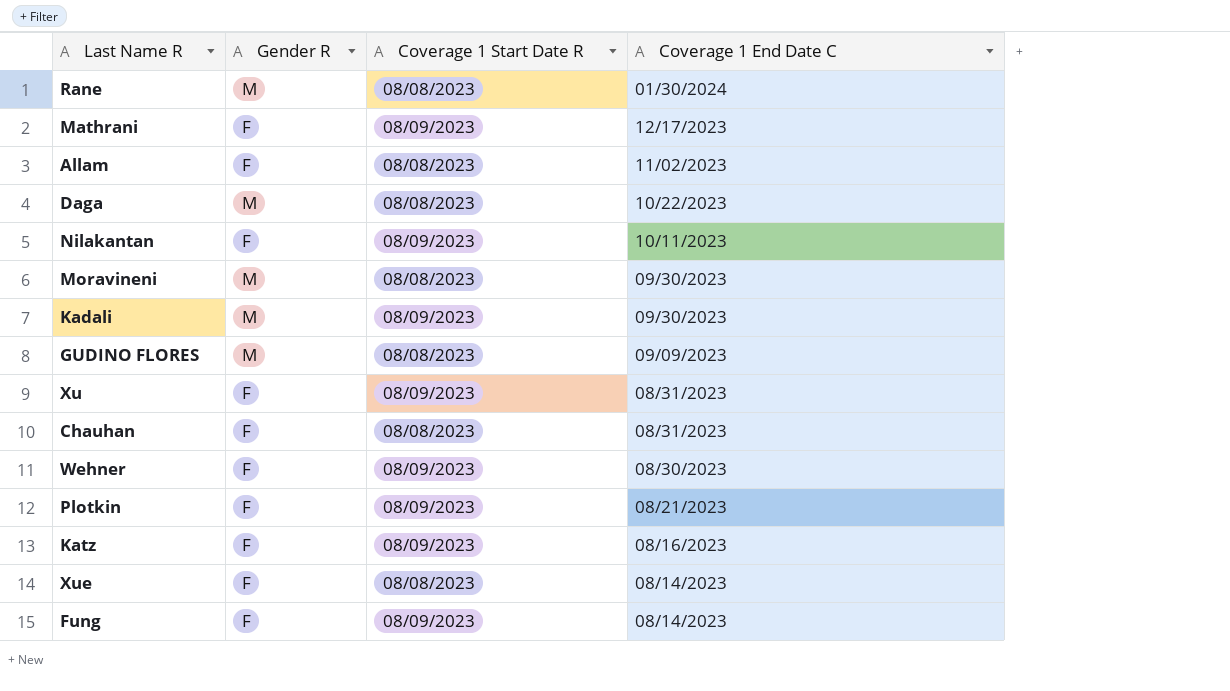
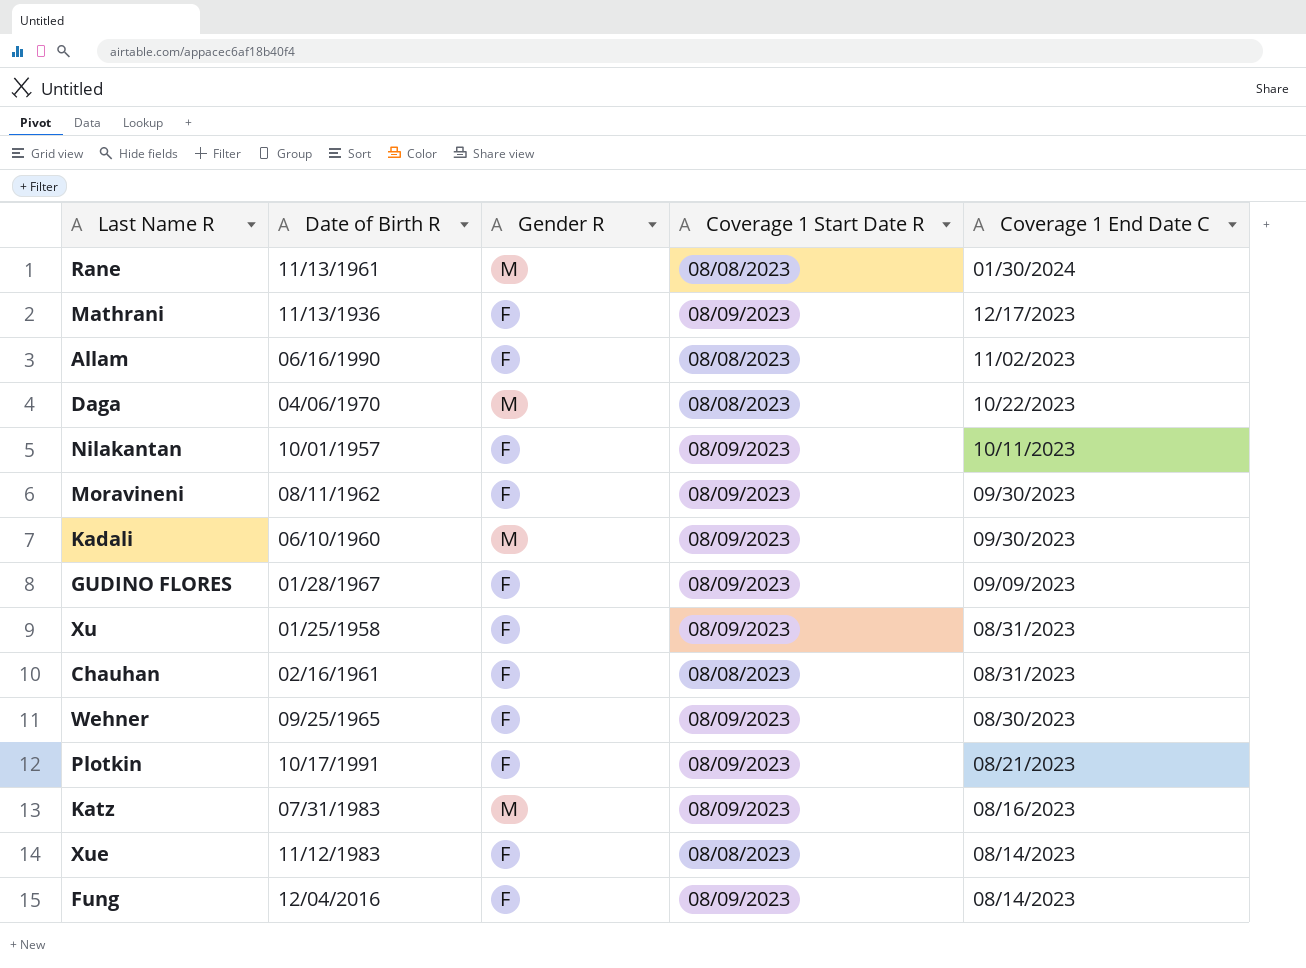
column Date of Birth R | position: none -> 2
Moravineni | Gender R: M -> F
Moravineni | Coverage 1 Start Date R: 08/08/2023 -> 08/09/2023
GUDINO FLORES | Gender R: M -> F
GUDINO FLORES | Coverage 1 Start Date R: 08/08/2023 -> 08/09/2023
Katz | Gender R: F -> M

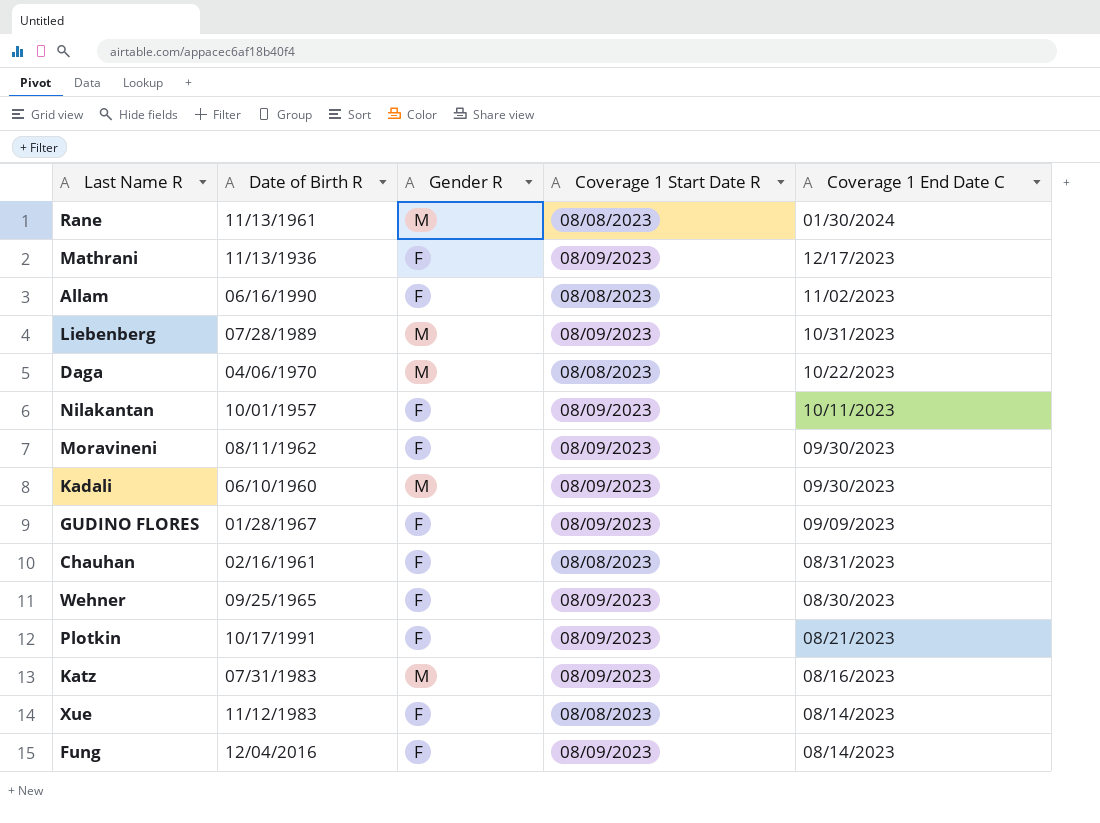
row Xu: 01/25/1958 | F | 08/09/2023 | 08/31/2023 -> none
row Liebenberg: none -> 07/28/1989 | M | 08/09/2023 | 10/31/2023

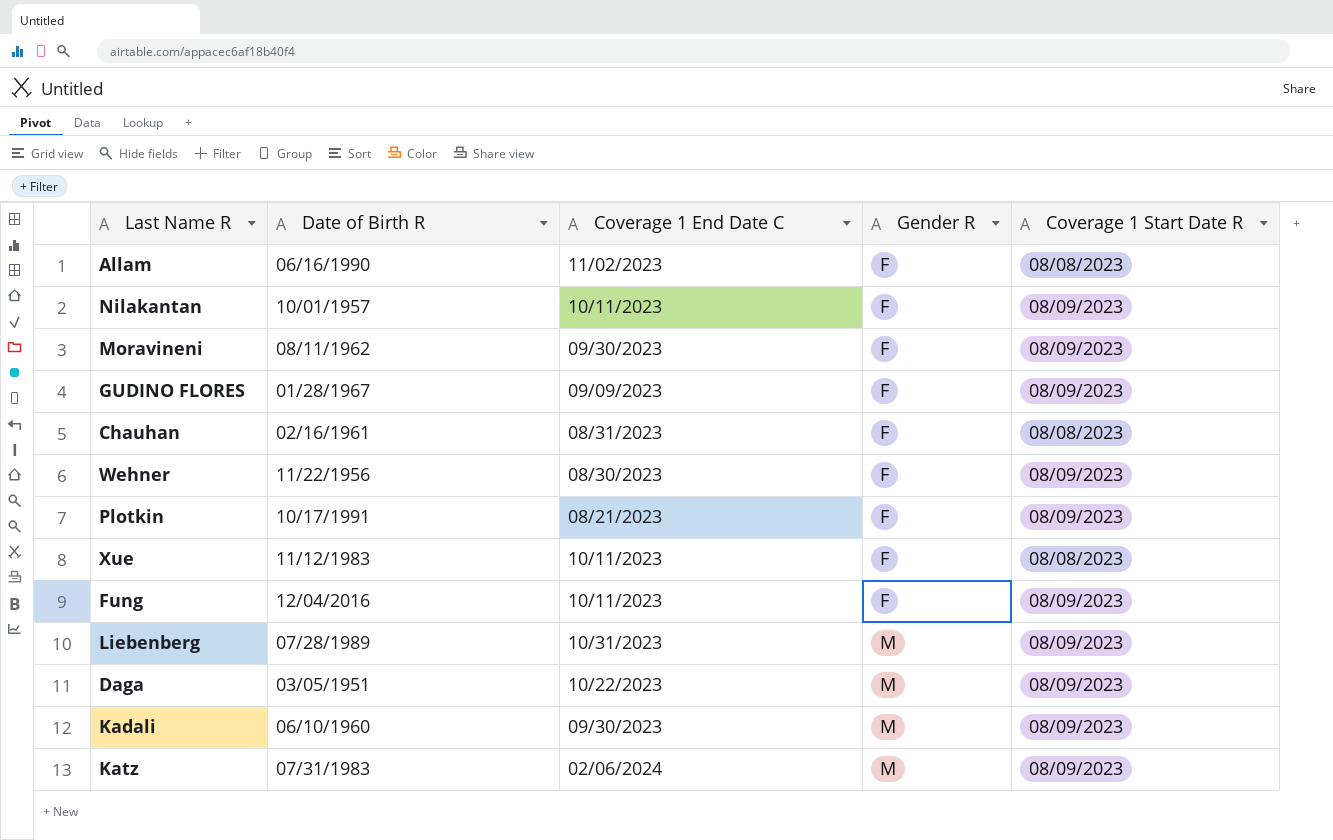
row order: Coverage 1 End Date C descending -> Gender R ascending
column Coverage 1 End Date C | position: 5 -> 3
row Rane: 11/13/1961 | M | 08/08/2023 | 01/30/2024 -> none
row Mathrani: 11/13/1936 | F | 08/09/2023 | 12/17/2023 -> none
Wehner | Date of Birth R: 09/25/1965 -> 11/22/1956
Xue | Coverage 1 End Date C: 08/14/2023 -> 10/11/2023
Fung | Coverage 1 End Date C: 08/14/2023 -> 10/11/2023
Daga | Date of Birth R: 04/06/1970 -> 03/05/1951
Daga | Coverage 1 Start Date R: 08/08/2023 -> 08/09/2023
Katz | Coverage 1 End Date C: 08/16/2023 -> 02/06/2024

